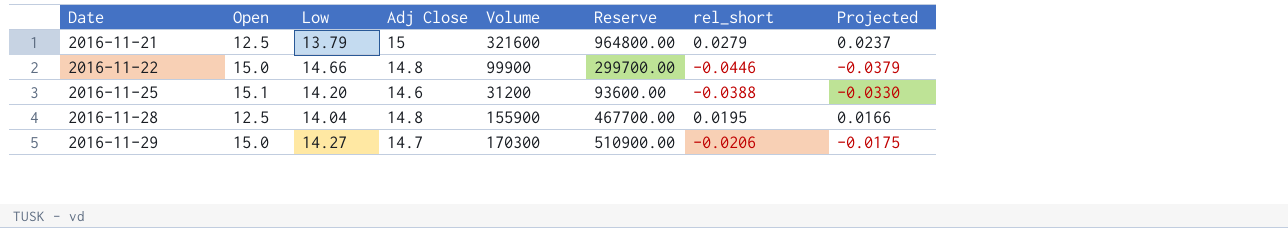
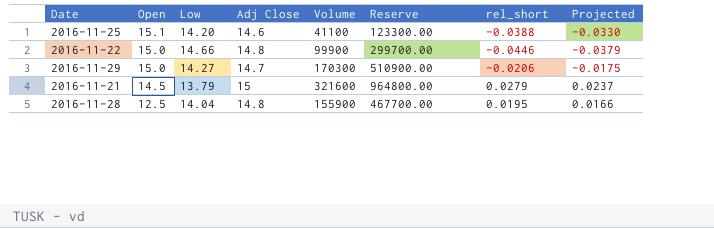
row order: Date ascending -> Open descending
2016-11-25 | Volume: 31200 -> 41100
2016-11-25 | Reserve: 93600.00 -> 123300.00
2016-11-21 | Open: 12.5 -> 14.5

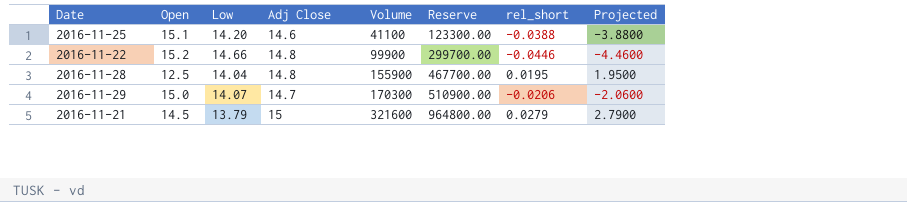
row order: Open descending -> Volume ascending
column Projected | formula: [rel_short] * 0.85 -> [rel_short] * 100
2016-11-22 | Open: 15.0 -> 15.2
2016-11-29 | Low: 14.27 -> 14.07

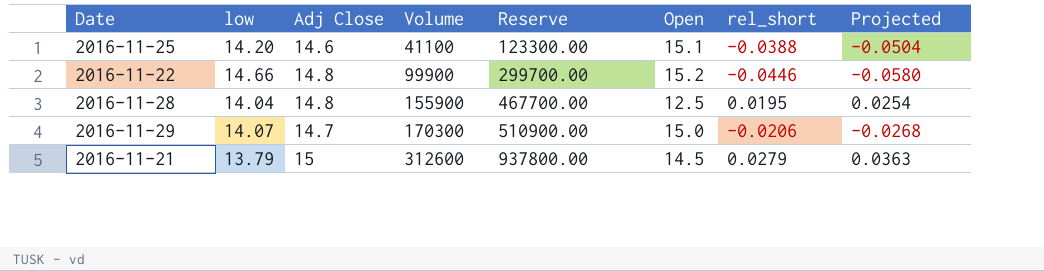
column name: Low -> low
column Open | position: 2 -> 6
column Projected | formula: [rel_short] * 100 -> [rel_short] * 1.3
2016-11-21 | Volume: 321600 -> 312600
2016-11-21 | Reserve: 964800.00 -> 937800.00

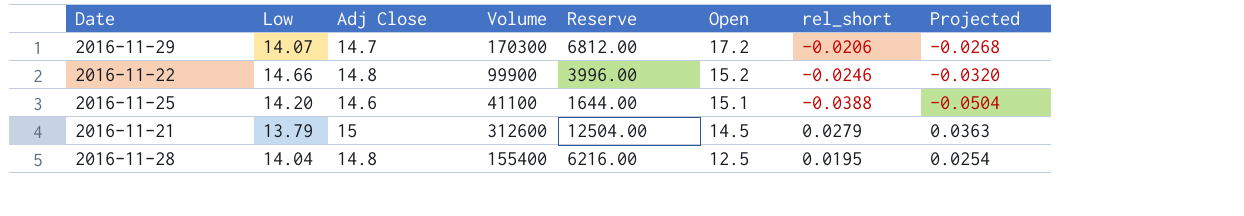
row order: Volume ascending -> Open descending
column name: low -> Low
column Reserve | formula: [Volume] * 3 -> [Volume] * 0.04
2016-11-29 | Open: 15.0 -> 17.2
2016-11-22 | rel_short: -0.0446 -> -0.0246
2016-11-22 | Projected: -0.0580 -> -0.0320
2016-11-28 | Volume: 155900 -> 155400

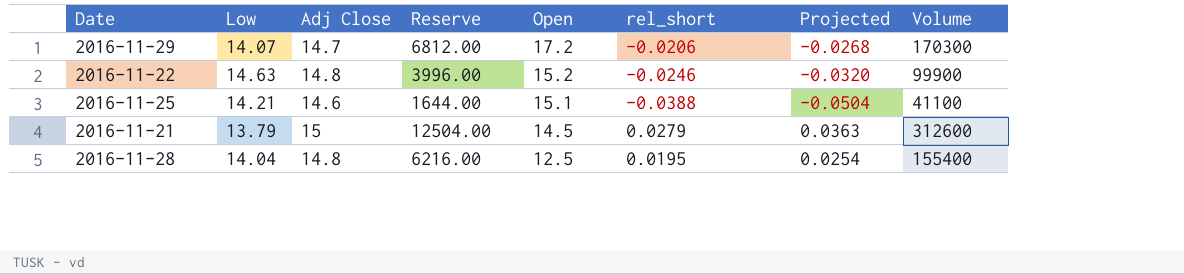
column Volume | position: 4 -> 8
2016-11-22 | Low: 14.66 -> 14.63
2016-11-25 | Low: 14.20 -> 14.21

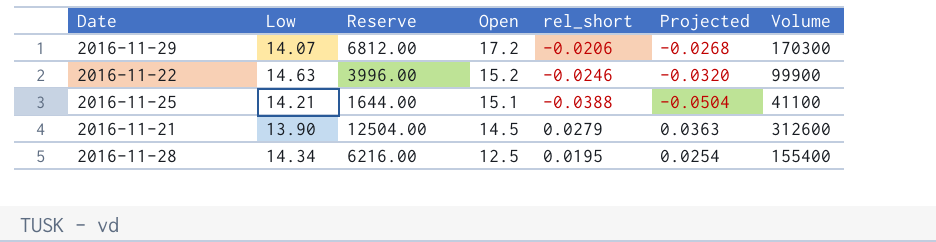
column Adj Close | position: 3 -> none
2016-11-21 | Low: 13.79 -> 13.90
2016-11-28 | Low: 14.04 -> 14.34

